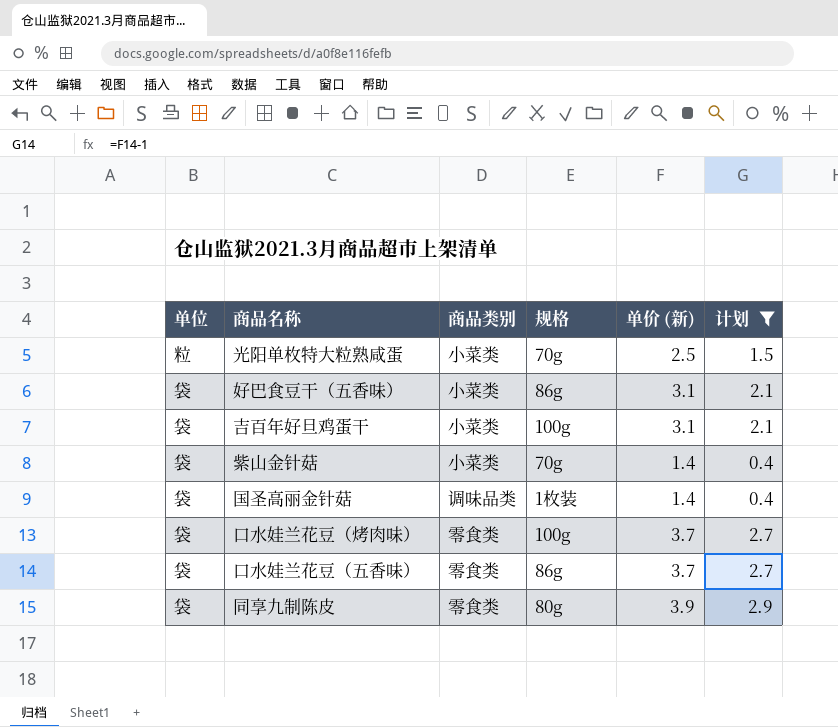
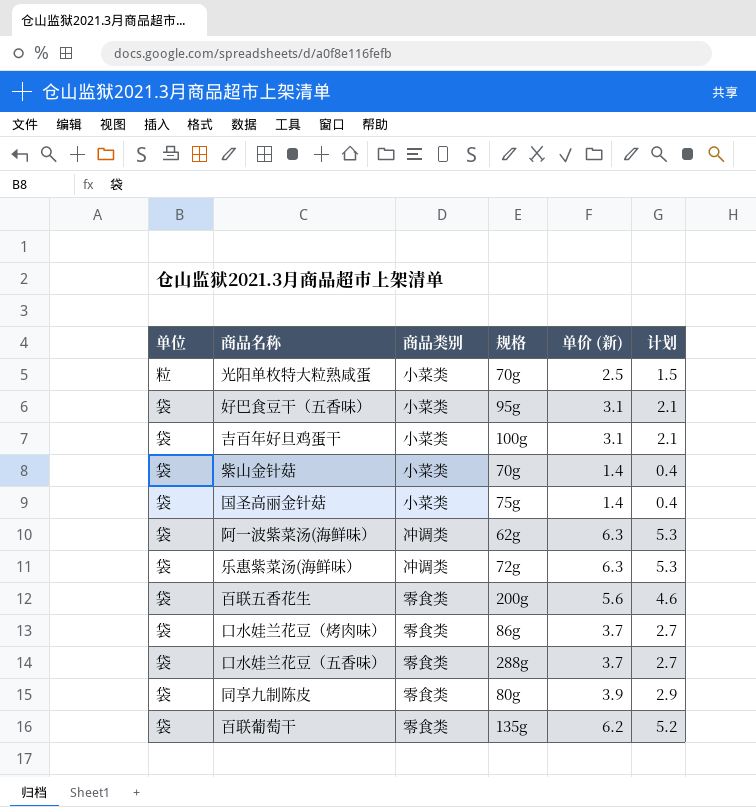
filter: 计划 <= 2.9 -> none
好巴食豆干（五香味） | 规格: 86g -> 95g
国圣高丽金针菇 | 商品类别: 调味品类 -> 小菜类
国圣高丽金针菇 | 规格: 1枚装 -> 75g
口水娃兰花豆（烤肉味） | 规格: 100g -> 86g
口水娃兰花豆（五香味） | 规格: 86g -> 288g

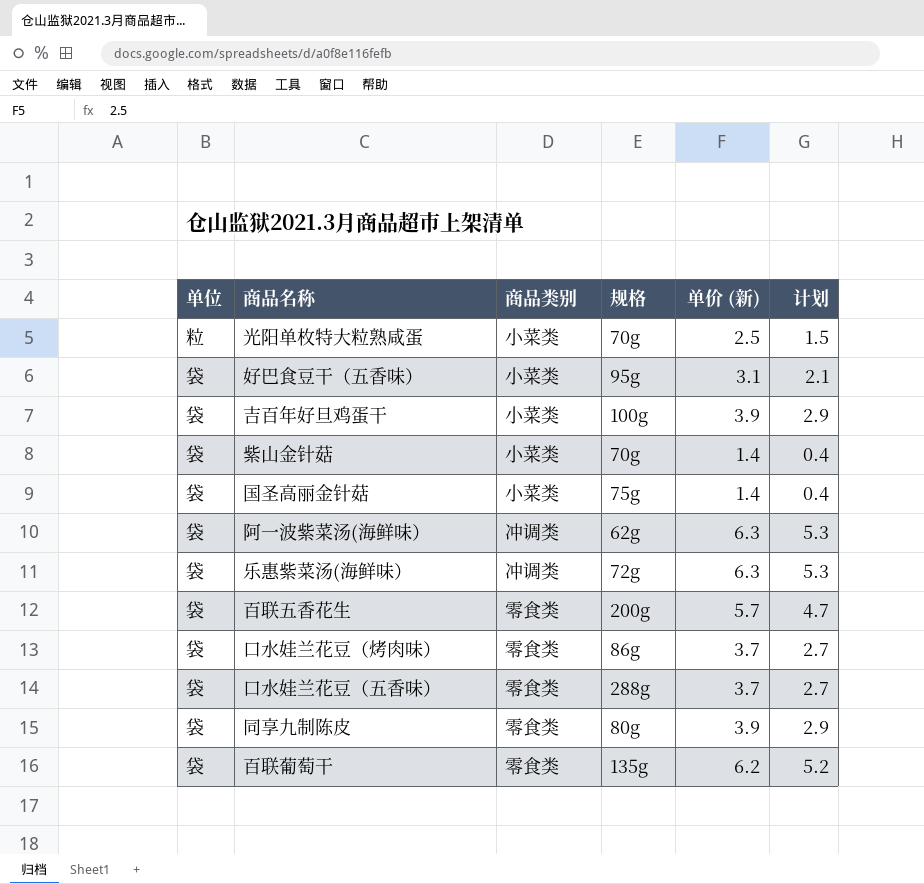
吉百年好旦鸡蛋干 | 单价 (新): 3.1 -> 3.9
吉百年好旦鸡蛋干 | 计划: 2.1 -> 2.9
百联五香花生 | 单价 (新): 5.6 -> 5.7
百联五香花生 | 计划: 4.6 -> 4.7

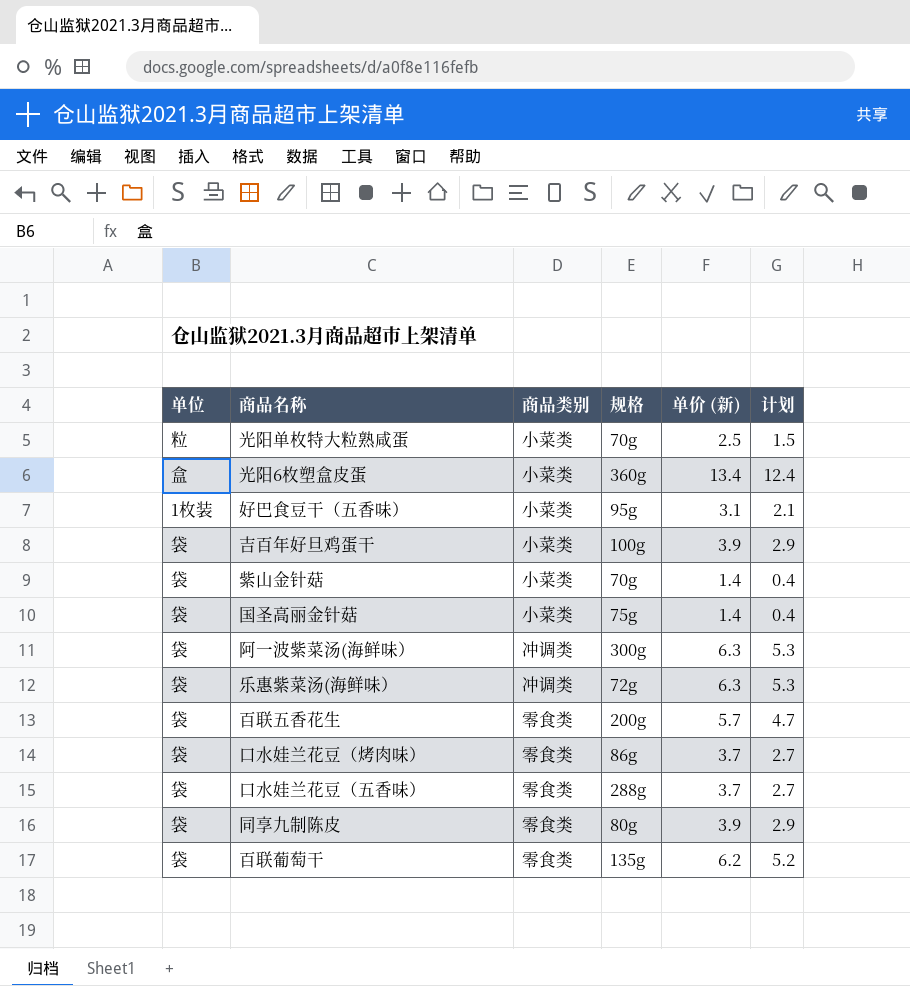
row 光阳6枚塑盒皮蛋: none -> 盒 | 小菜类 | 360g | 13.4 | 12.4
好巴食豆干（五香味） | 单位: 袋 -> 1枚装
阿一波紫菜汤(海鲜味） | 规格: 62g -> 300g

